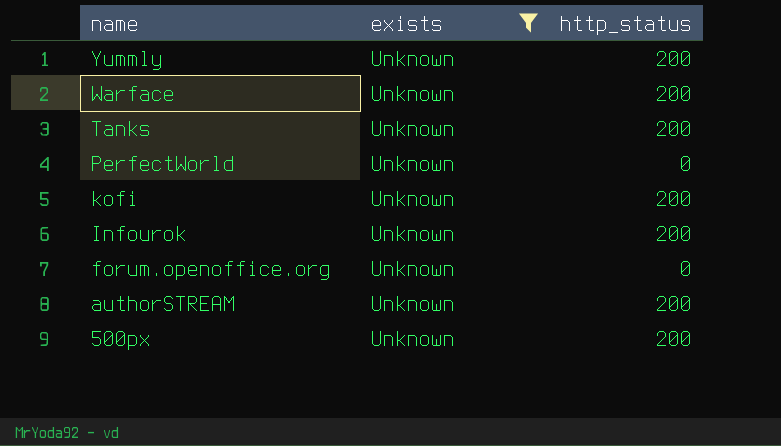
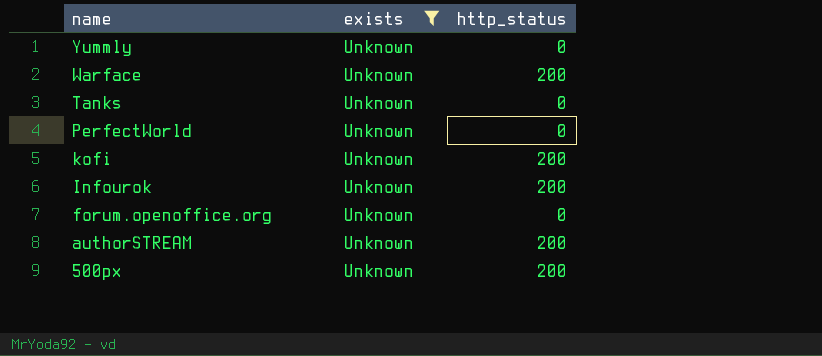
Yummly | http_status: 200 -> 0
Tanks | http_status: 200 -> 0

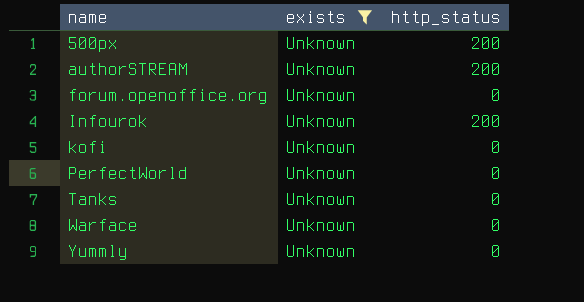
row order: name descending -> name ascending
kofi | http_status: 200 -> 0
Warface | http_status: 200 -> 0

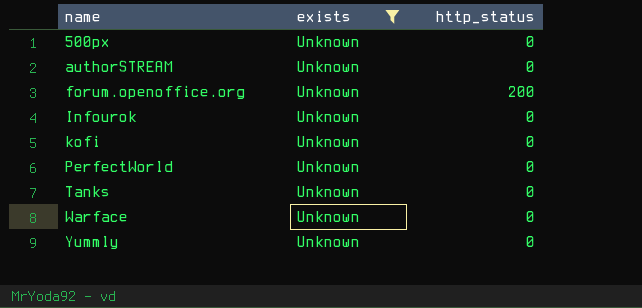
500px | http_status: 200 -> 0
authorSTREAM | http_status: 200 -> 0
forum.openoffice.org | http_status: 0 -> 200
Infourok | http_status: 200 -> 0

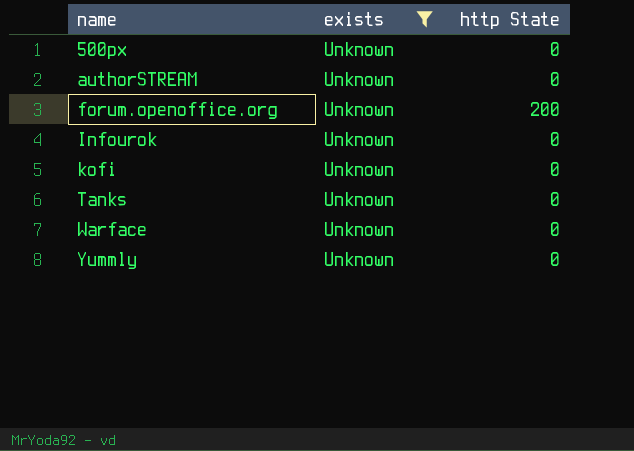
column name: http_status -> http State
row PerfectWorld: Unknown | 0 -> none

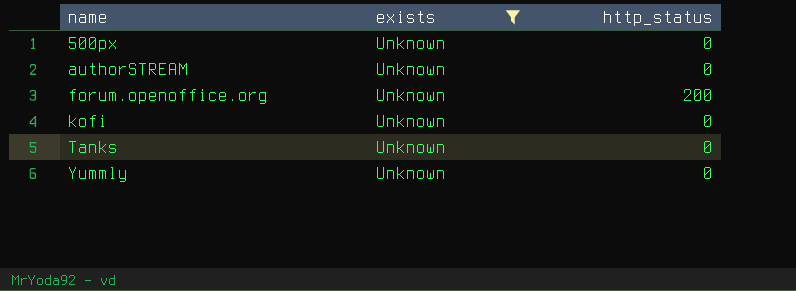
column name: http State -> http_status
row Infourok: Unknown | 0 -> none
row Warface: Unknown | 0 -> none

